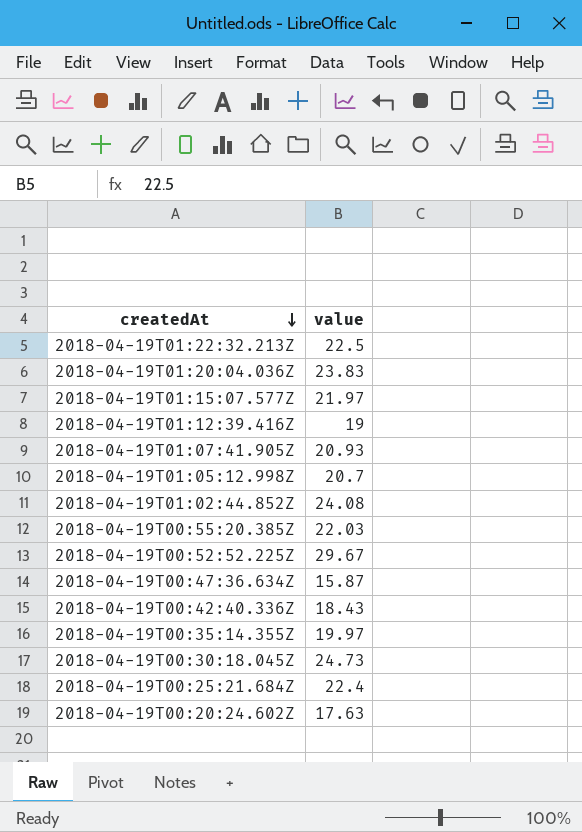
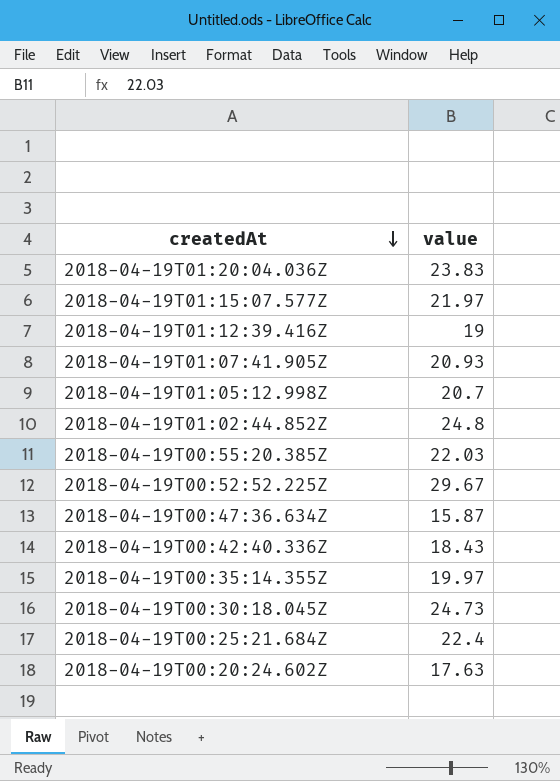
row 2018-04-19T01:22:32.213Z: 22.5 -> none
2018-04-19T01:02:44.852Z | value: 24.08 -> 24.8

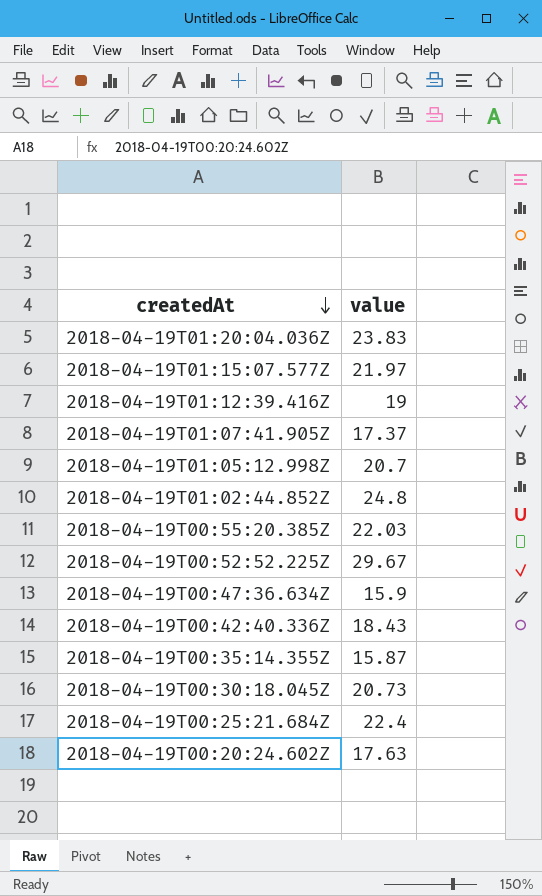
2018-04-19T01:07:41.905Z | value: 20.93 -> 17.37
2018-04-19T00:47:36.634Z | value: 15.87 -> 15.9
2018-04-19T00:35:14.355Z | value: 19.97 -> 15.87
2018-04-19T00:30:18.045Z | value: 24.73 -> 20.73

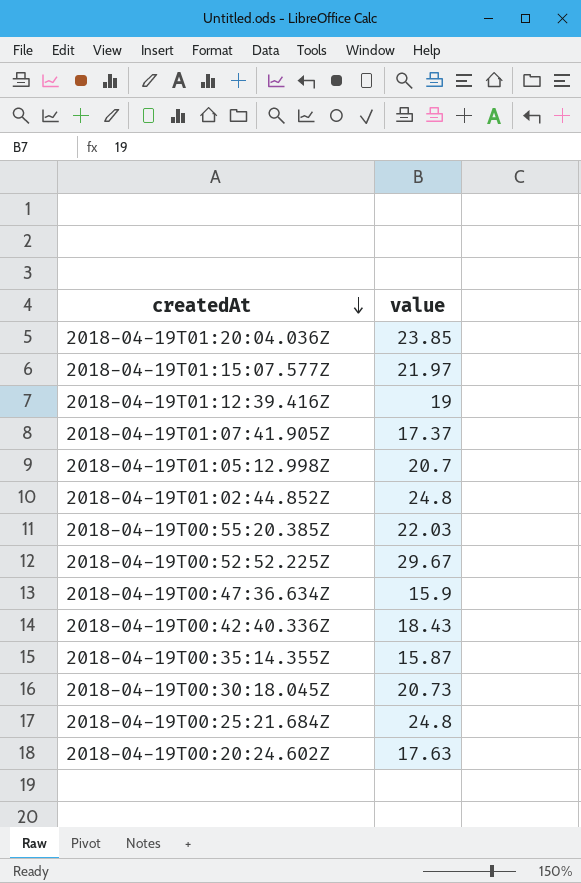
2018-04-19T01:20:04.036Z | value: 23.83 -> 23.85
2018-04-19T00:25:21.684Z | value: 22.4 -> 24.8

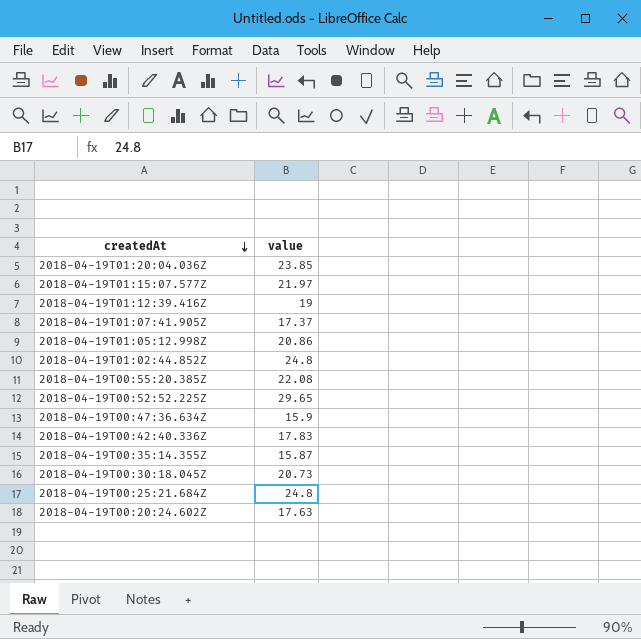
2018-04-19T01:05:12.998Z | value: 20.7 -> 20.86
2018-04-19T00:55:20.385Z | value: 22.03 -> 22.08
2018-04-19T00:52:52.225Z | value: 29.67 -> 29.65
2018-04-19T00:42:40.336Z | value: 18.43 -> 17.83

